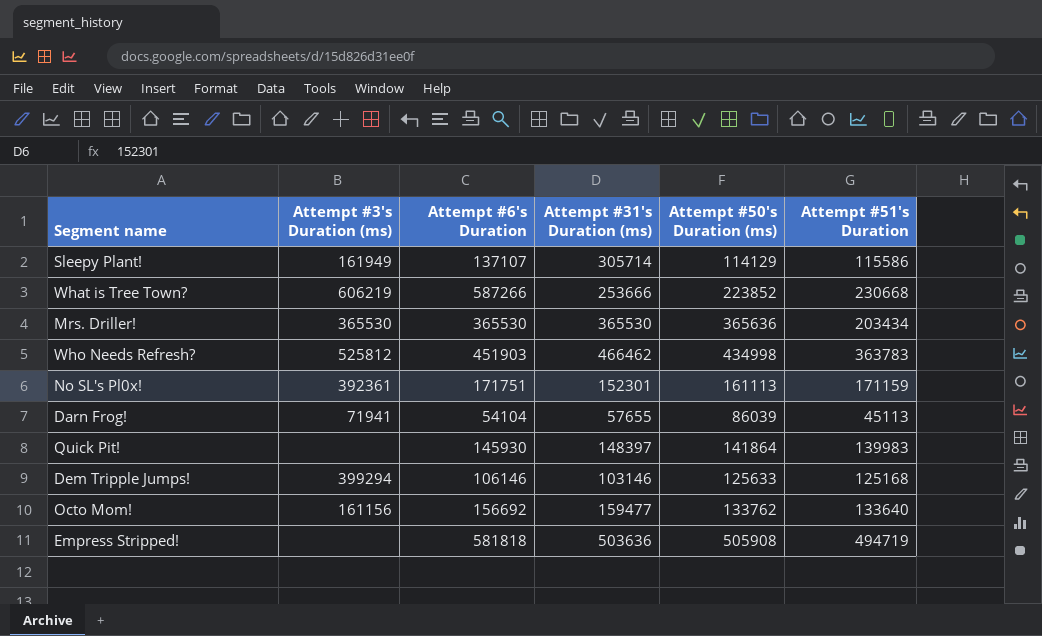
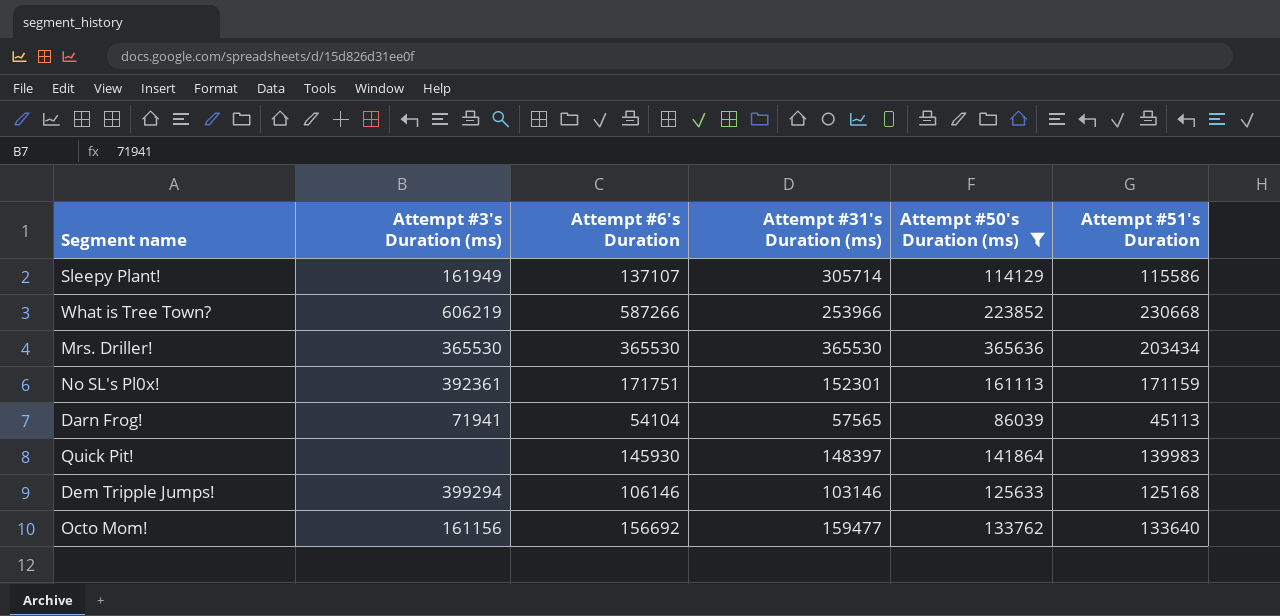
filter: none -> Attempt #50's Duration (ms) <= 365636
What is Tree Town? | Attempt #31's Duration (ms): 253666 -> 253966
Darn Frog! | Attempt #31's Duration (ms): 57655 -> 57565

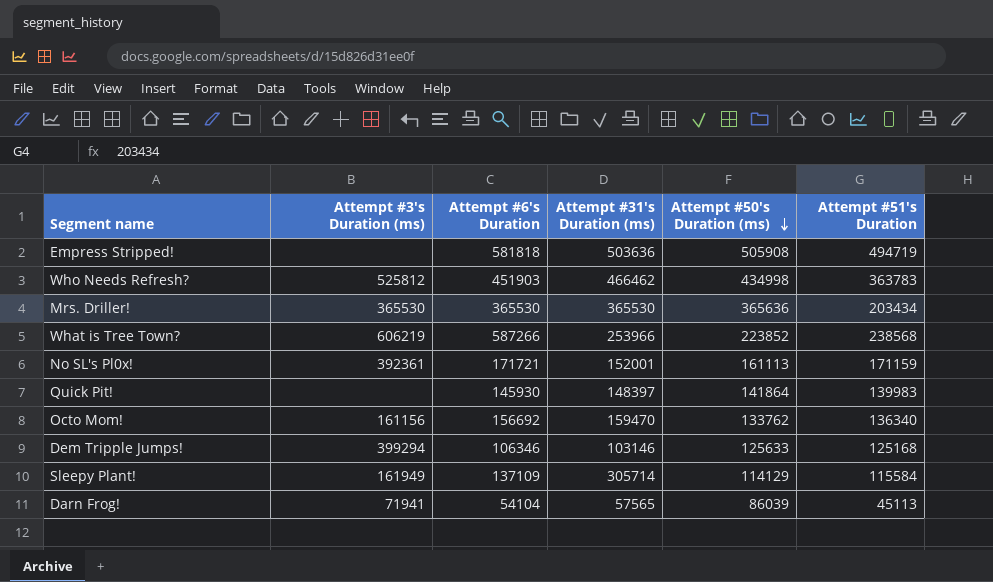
filter: Attempt #50's Duration (ms) <= 365636 -> none
row order: none -> Attempt #50's Duration (ms) descending
What is Tree Town? | Attempt #51's Duration: 230668 -> 238568
No SL's Pl0x! | Attempt #6's Duration: 171751 -> 171721
No SL's Pl0x! | Attempt #31's Duration (ms): 152301 -> 152001
Octo Mom! | Attempt #31's Duration (ms): 159477 -> 159470
Octo Mom! | Attempt #51's Duration: 133640 -> 136340
Dem Tripple Jumps! | Attempt #6's Duration: 106146 -> 106346
Sleepy Plant! | Attempt #6's Duration: 137107 -> 137109
Sleepy Plant! | Attempt #51's Duration: 115586 -> 115584

